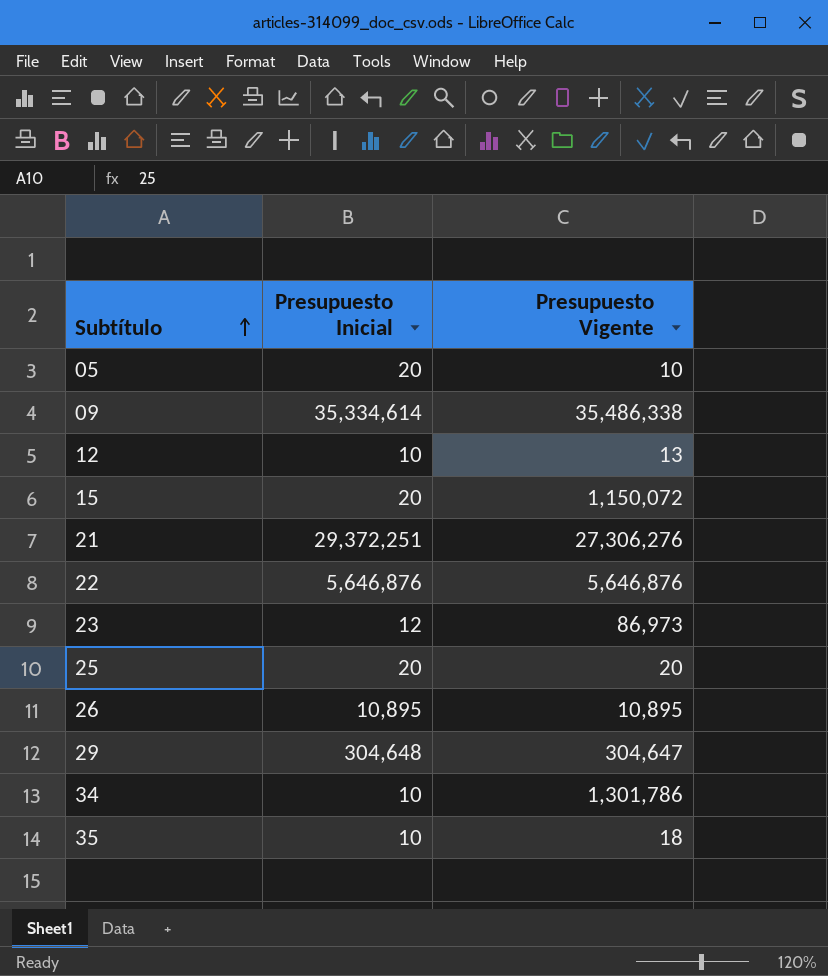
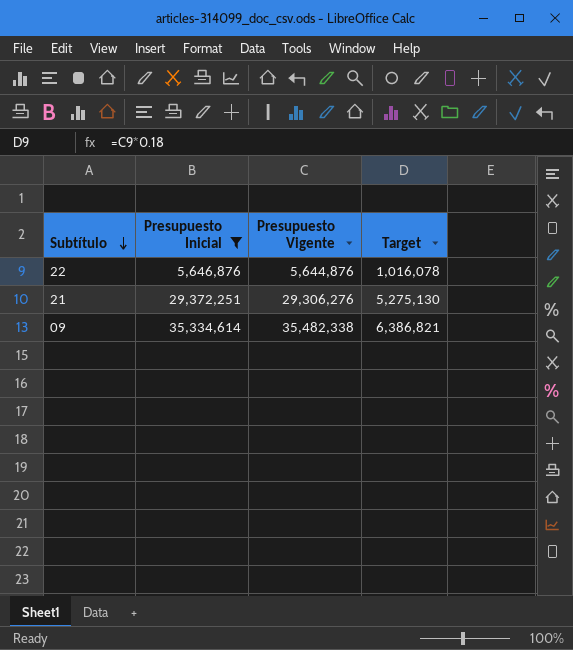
filter: none -> Presupuesto Inicial >= 5,646,876
row order: Subtítulo ascending -> Subtítulo descending
column Target | formula: none -> [Presupuesto Vigente] * 0.18
22 | Presupuesto Vigente: 5,646,876 -> 5,644,876
21 | Presupuesto Vigente: 27,306,276 -> 29,306,276
09 | Presupuesto Vigente: 35,486,338 -> 35,482,338

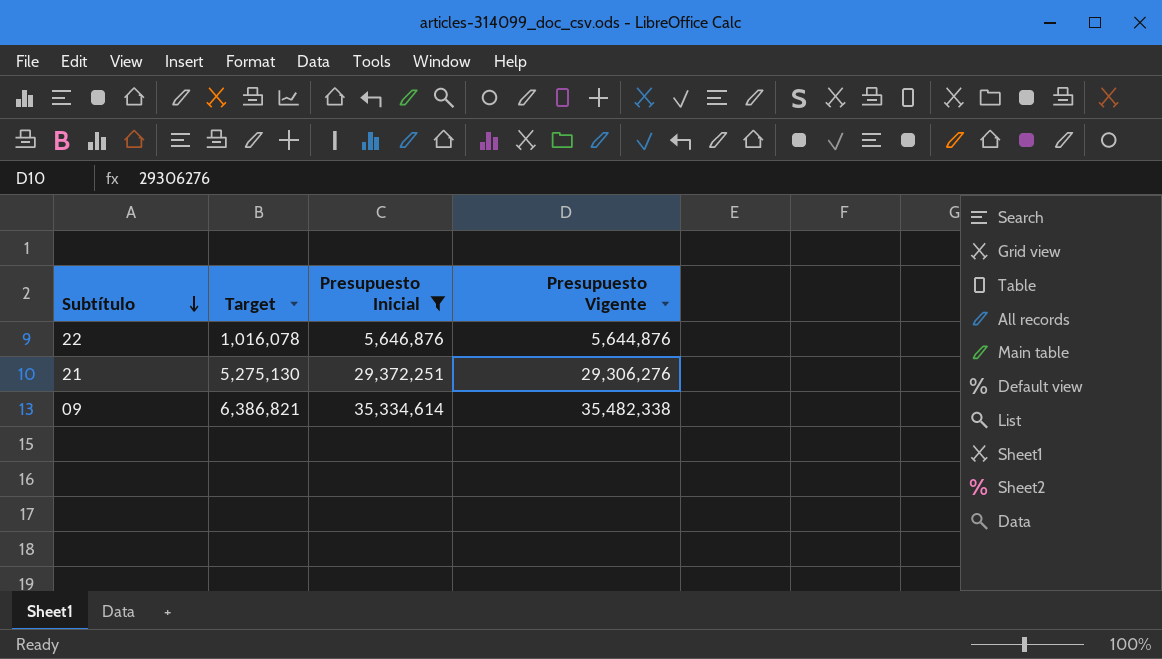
column Target | position: 4 -> 2

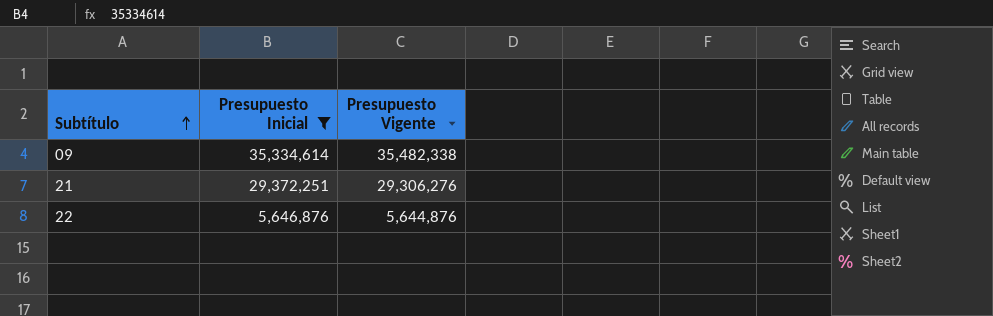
row order: Subtítulo descending -> Subtítulo ascending
column Target | formula: [Presupuesto Vigente] * 0.18 -> none

